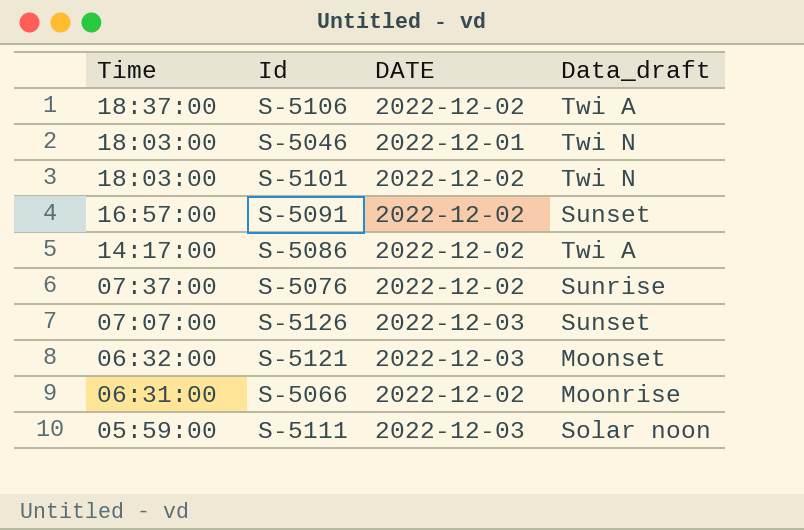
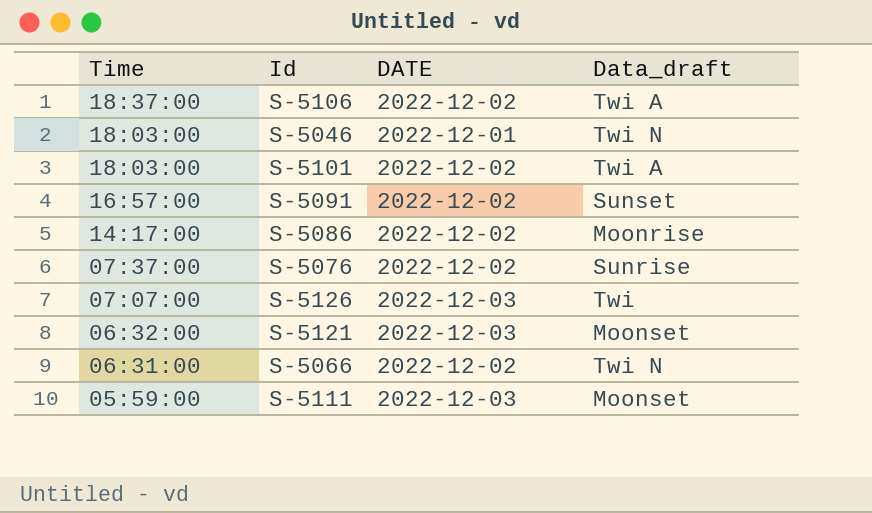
S-5101 | Data_draft: Twi N -> Twi A
S-5086 | Data_draft: Twi A -> Moonrise
S-5126 | Data_draft: Sunset -> Twi
S-5066 | Data_draft: Moonrise -> Twi N
S-5111 | Data_draft: Solar noon -> Moonset

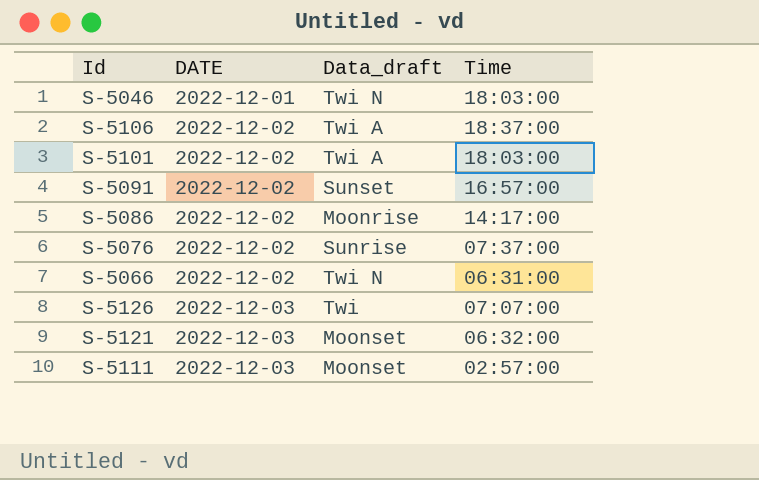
row order: Time descending -> DATE ascending
column Time | position: 1 -> 4
S-5111 | Time: 05:59:00 -> 02:57:00

